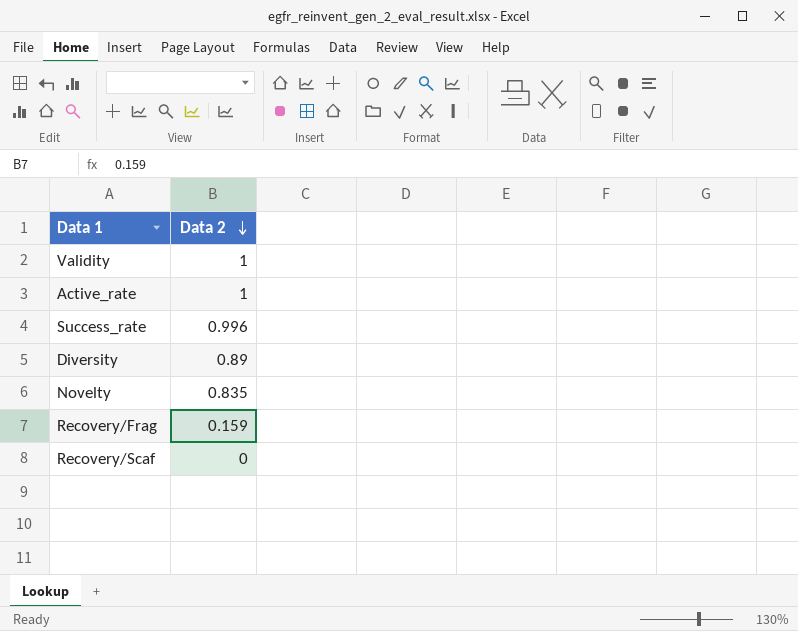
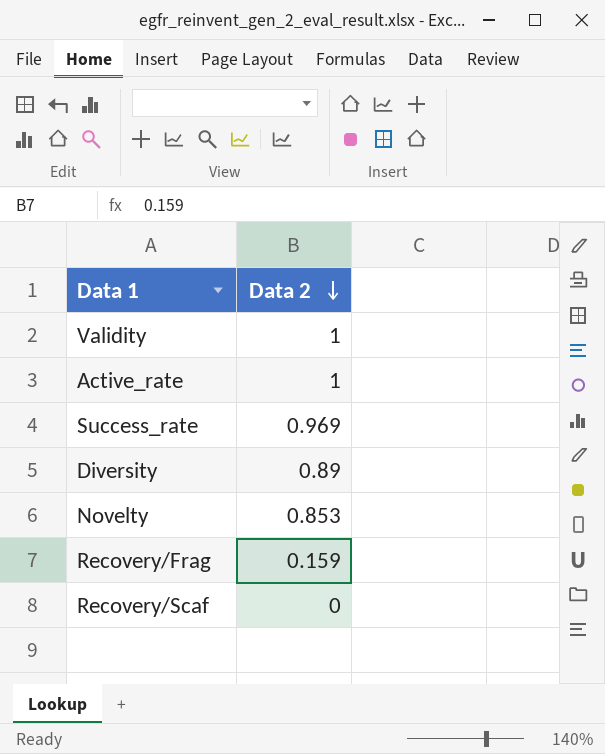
Success_rate | Data 2: 0.996 -> 0.969
Novelty | Data 2: 0.835 -> 0.853

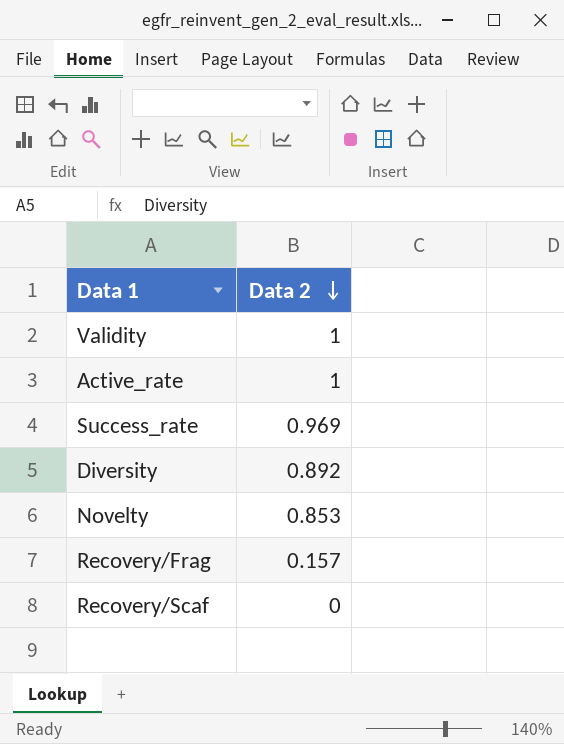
Diversity | Data 2: 0.89 -> 0.892
Recovery/Frag | Data 2: 0.159 -> 0.157

